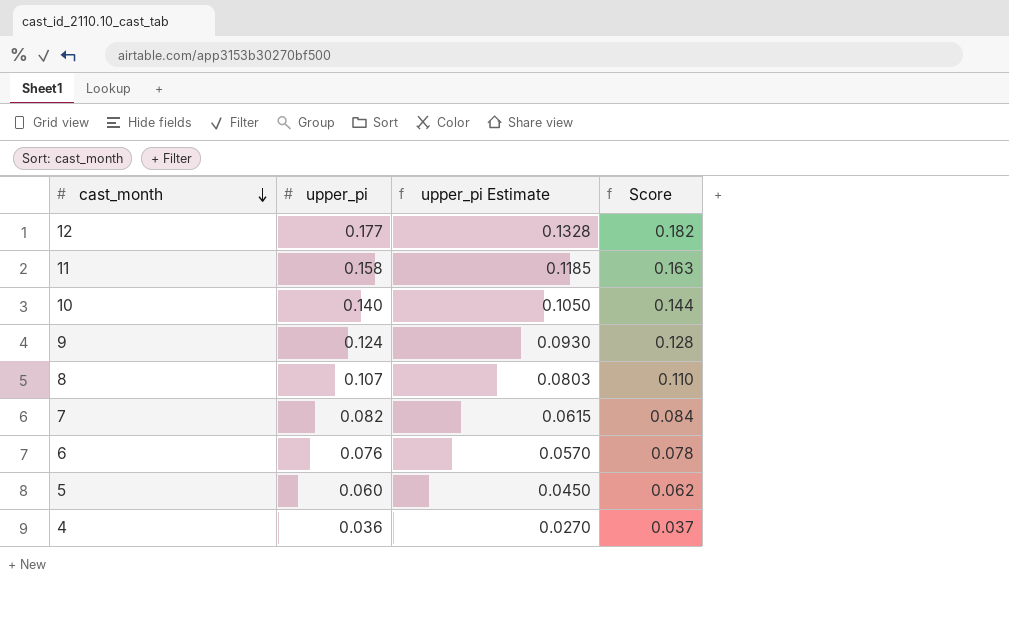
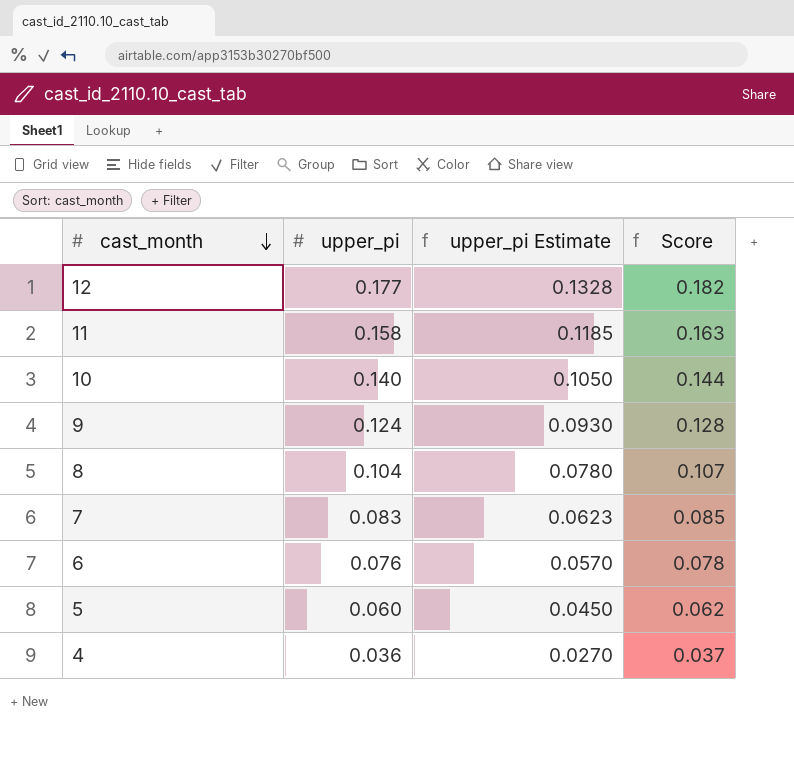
8 | upper_pi: 0.107 -> 0.104
8 | upper_pi Estimate: 0.0803 -> 0.0780
8 | Score: 0.110 -> 0.107
7 | upper_pi: 0.082 -> 0.083
7 | upper_pi Estimate: 0.0615 -> 0.0623
7 | Score: 0.084 -> 0.085

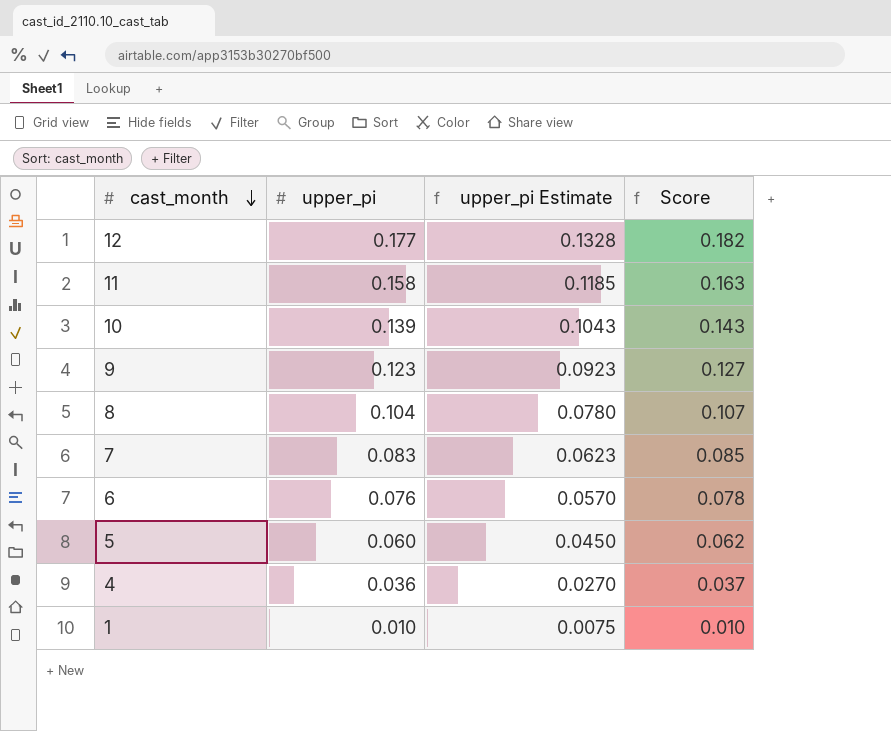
10 | upper_pi: 0.140 -> 0.139
10 | upper_pi Estimate: 0.1050 -> 0.1043
10 | Score: 0.144 -> 0.143
9 | upper_pi: 0.124 -> 0.123
9 | upper_pi Estimate: 0.0930 -> 0.0923
9 | Score: 0.128 -> 0.127
row 1: none -> 0.010 | 0.0075 | 0.010

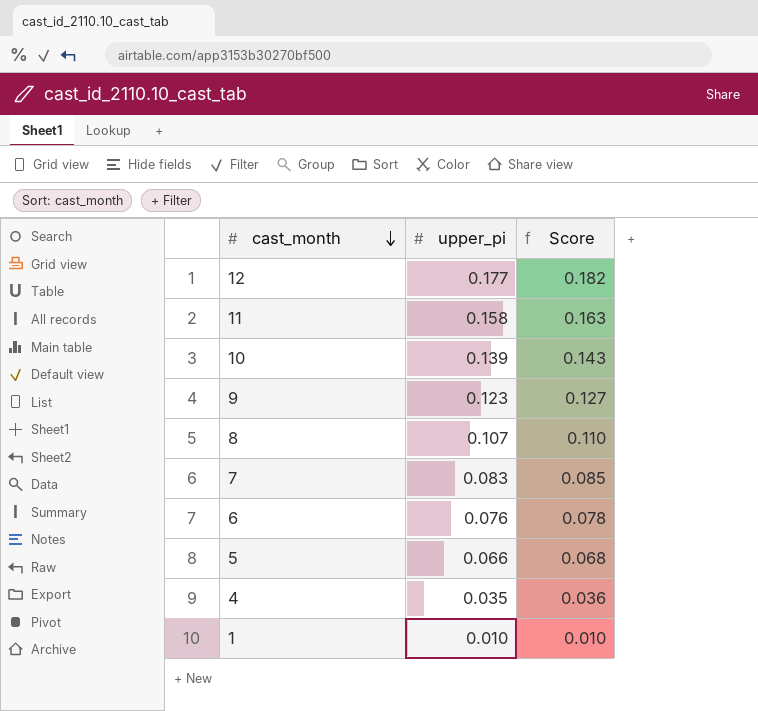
column upper_pi Estimate | formula: [upper_pi] * 0.75 -> none
8 | upper_pi: 0.104 -> 0.107
8 | Score: 0.107 -> 0.110
5 | upper_pi: 0.060 -> 0.066
5 | Score: 0.062 -> 0.068
4 | upper_pi: 0.036 -> 0.035
4 | Score: 0.037 -> 0.036

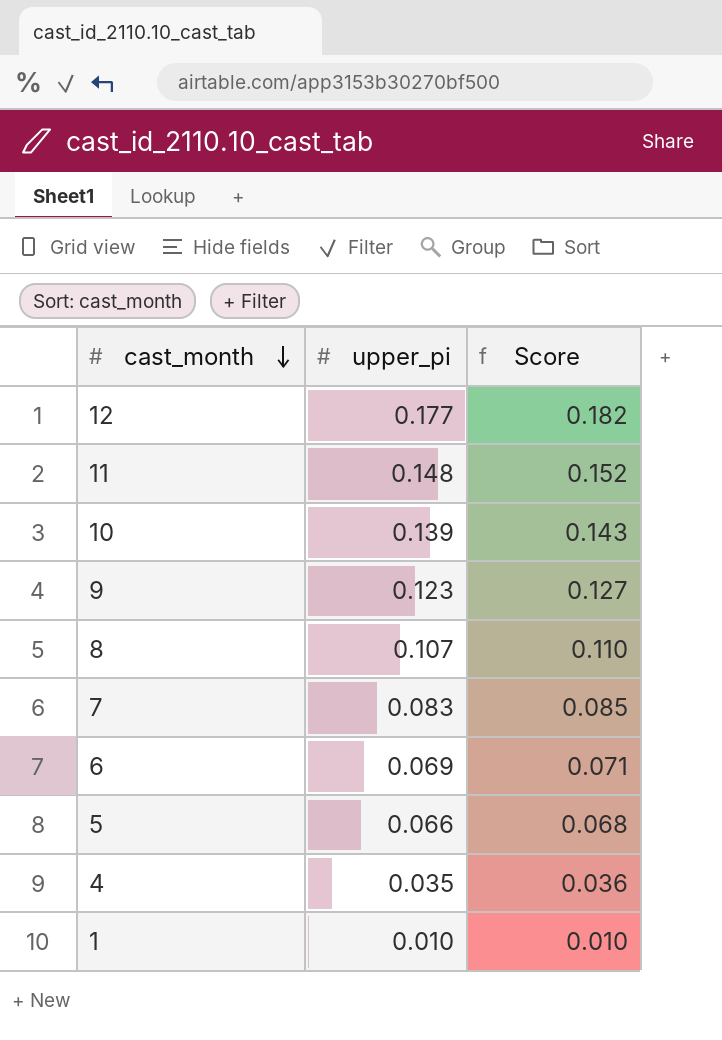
11 | upper_pi: 0.158 -> 0.148
11 | Score: 0.163 -> 0.152
6 | upper_pi: 0.076 -> 0.069
6 | Score: 0.078 -> 0.071

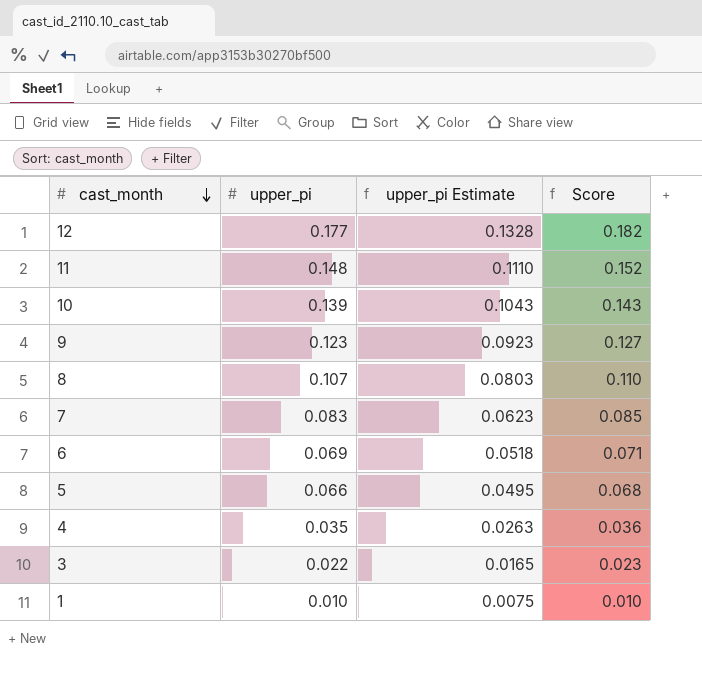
column upper_pi Estimate | formula: none -> [upper_pi] * 0.75
row 3: none -> 0.022 | 0.0165 | 0.023

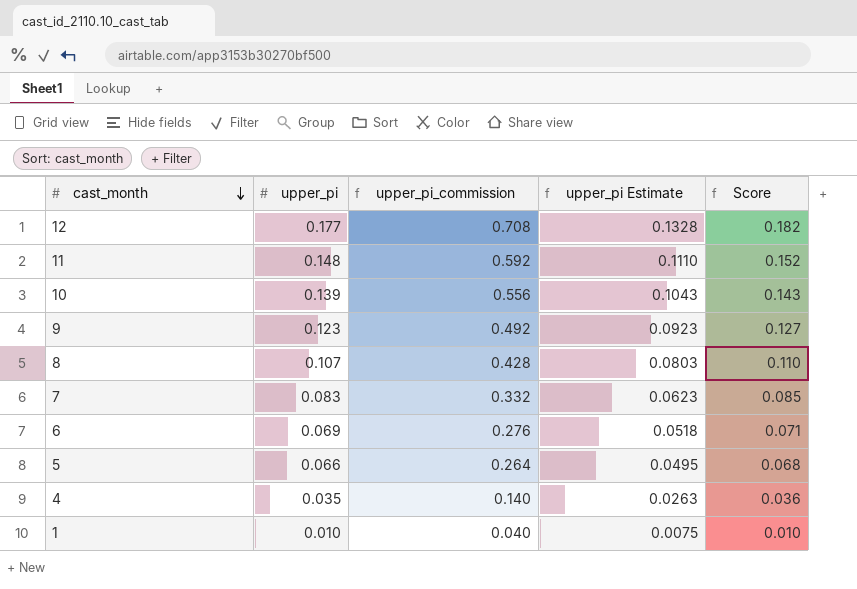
column upper_pi_commission | formula: none -> [upper_pi] * 4
row 3: 0.022 | 0.0165 | 0.023 -> none

